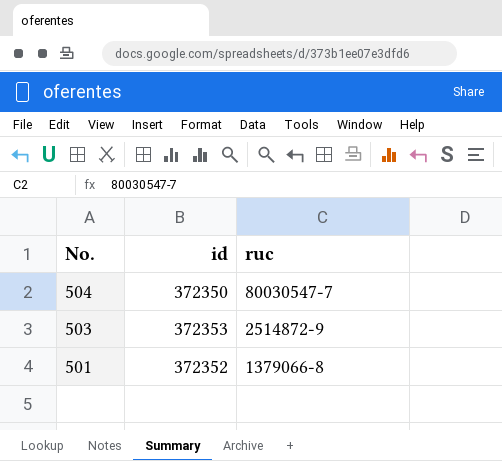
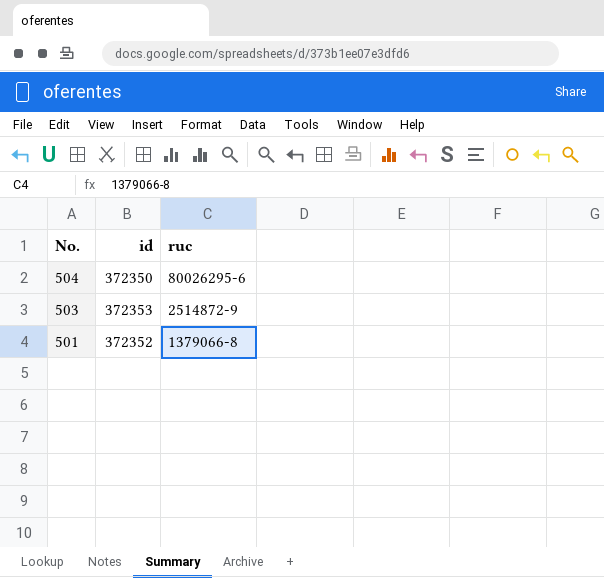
504 | ruc: 80030547-7 -> 80026295-6

